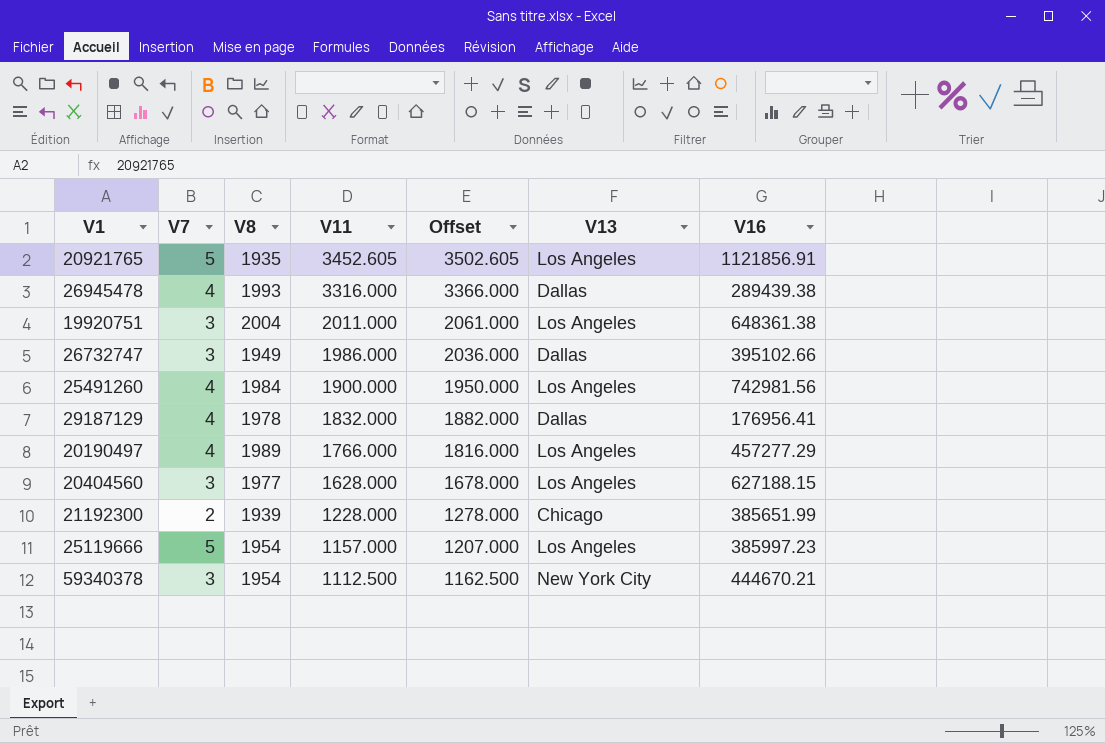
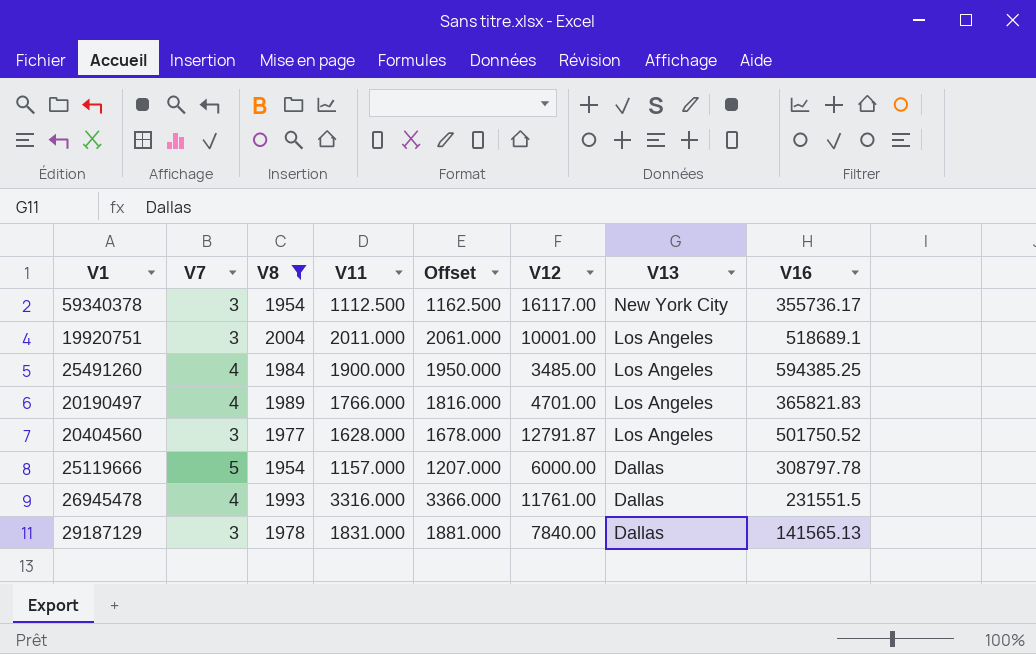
filter: none -> V8 >= 1954
row order: V11 descending -> V13 descending
column V12 | position: none -> 6
59340378 | V16: 444670.21 -> 355736.17
19920751 | V16: 648361.38 -> 518689.1
25491260 | V16: 742981.56 -> 594385.25
20190497 | V16: 457277.29 -> 365821.83
20404560 | V16: 627188.15 -> 501750.52
25119666 | V13: Los Angeles -> Dallas
25119666 | V16: 385997.23 -> 308797.78
26945478 | V16: 289439.38 -> 231551.5
29187129 | V7: 4 -> 3
29187129 | V11: 1832.000 -> 1831.000
29187129 | Offset: 1882.000 -> 1881.000
29187129 | V16: 176956.41 -> 141565.13

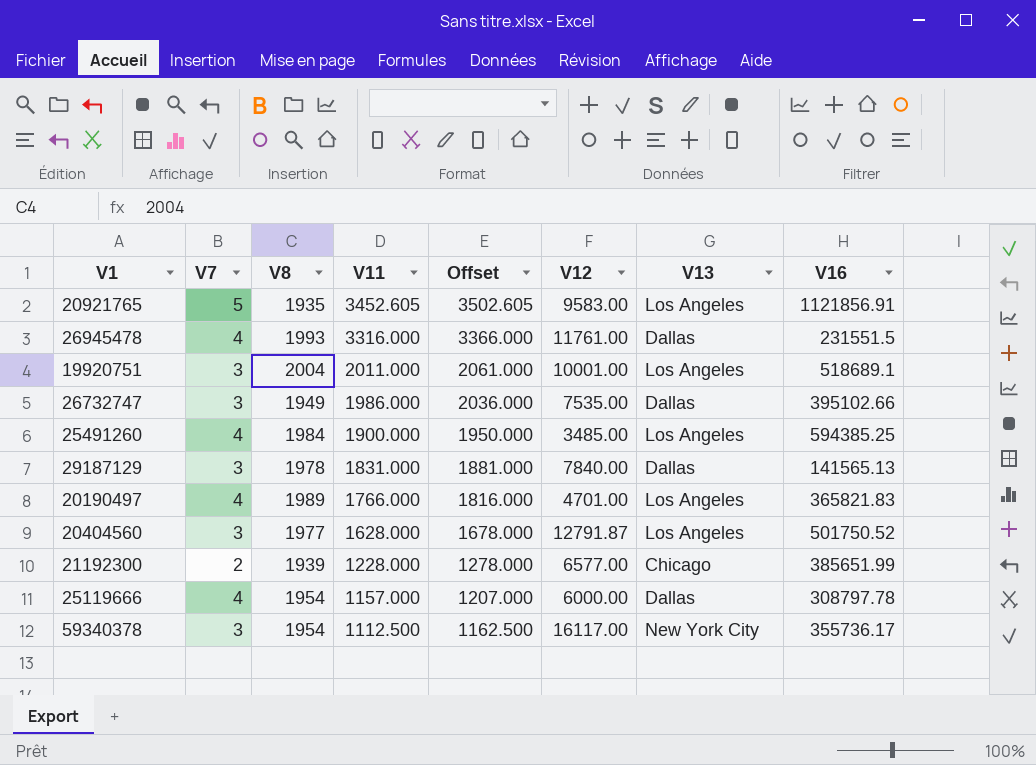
filter: V8 >= 1954 -> none
row order: V13 descending -> V11 descending
25119666 | V7: 5 -> 4

